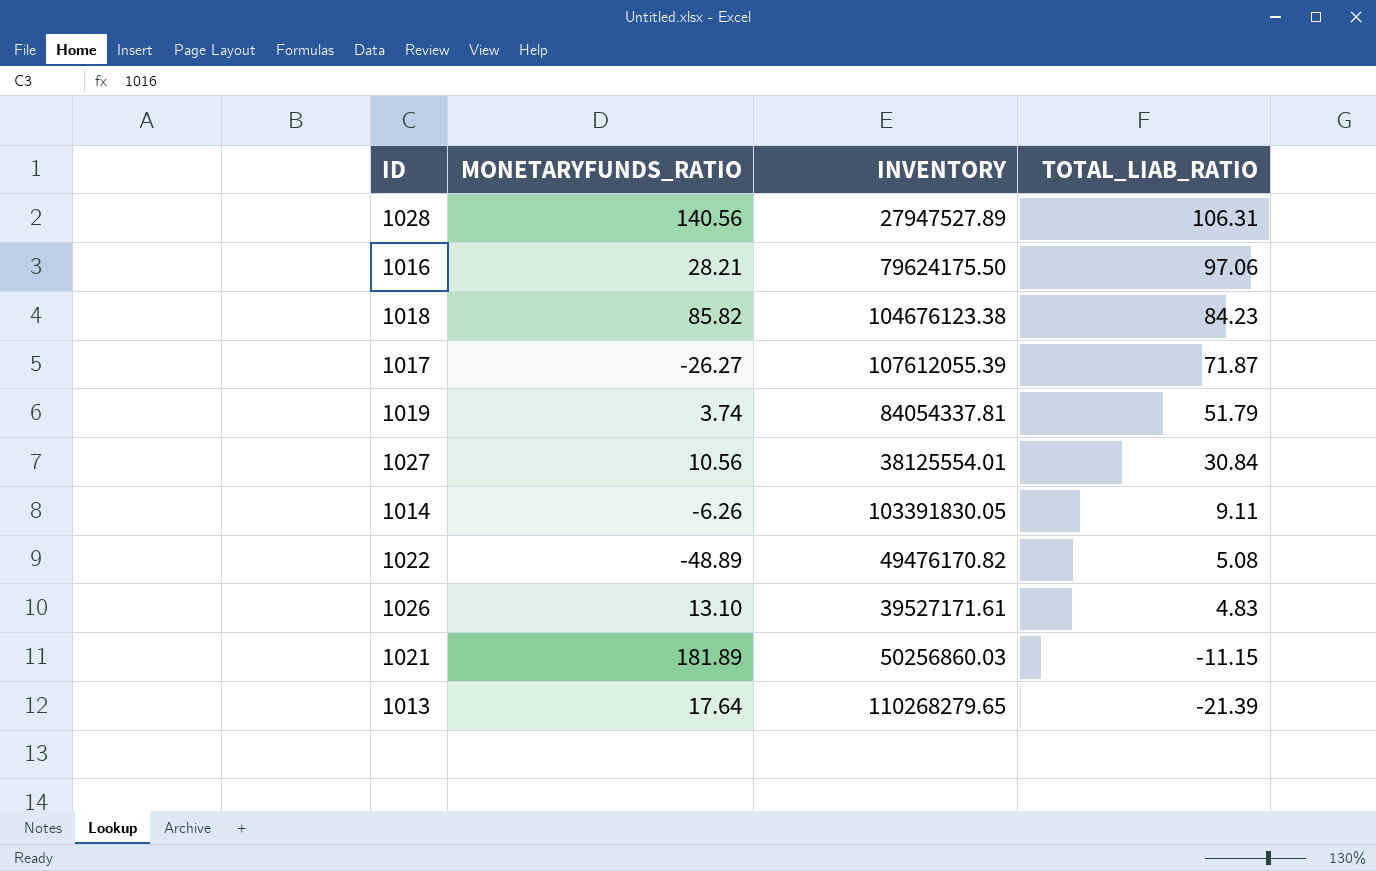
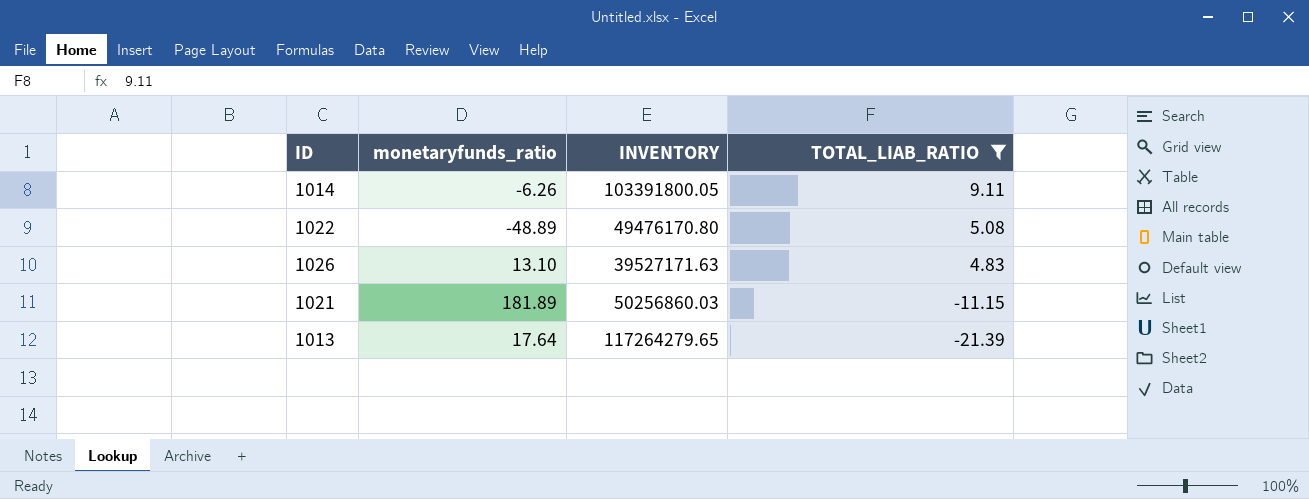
filter: none -> TOTAL_LIAB_RATIO <= 9.11
column name: MONETARYFUNDS_RATIO -> monetaryfunds_ratio
1014 | INVENTORY: 103391830.05 -> 103391800.05
1022 | INVENTORY: 49476170.82 -> 49476170.80
1026 | INVENTORY: 39527171.61 -> 39527171.63
1013 | INVENTORY: 110268279.65 -> 117264279.65

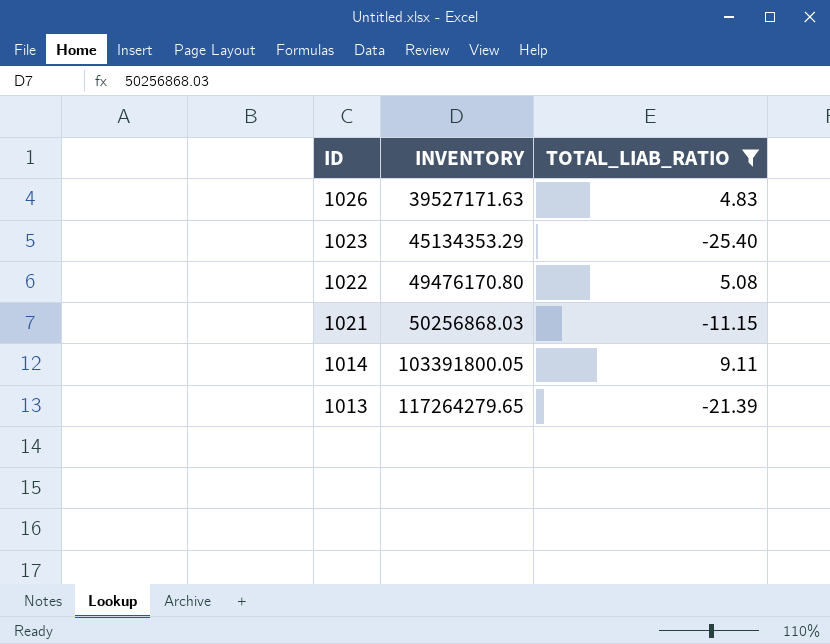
row order: TOTAL_LIAB_RATIO descending -> ID descending
column monetaryfunds_ratio | position: 2 -> none
row 1023: none -> 45134353.29 | -25.40
1021 | INVENTORY: 50256860.03 -> 50256868.03

